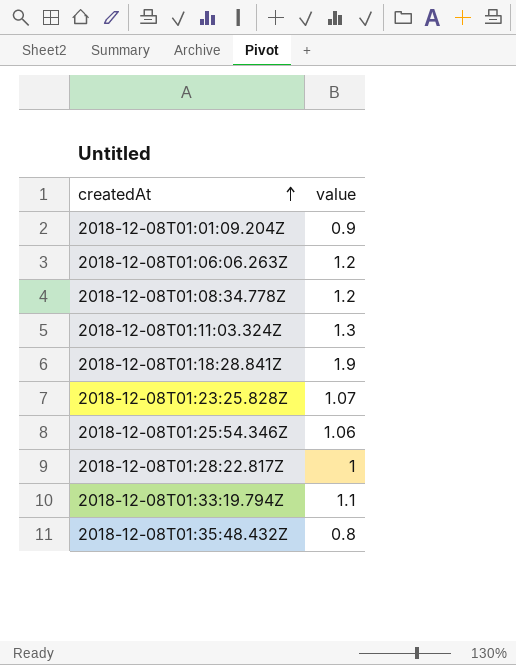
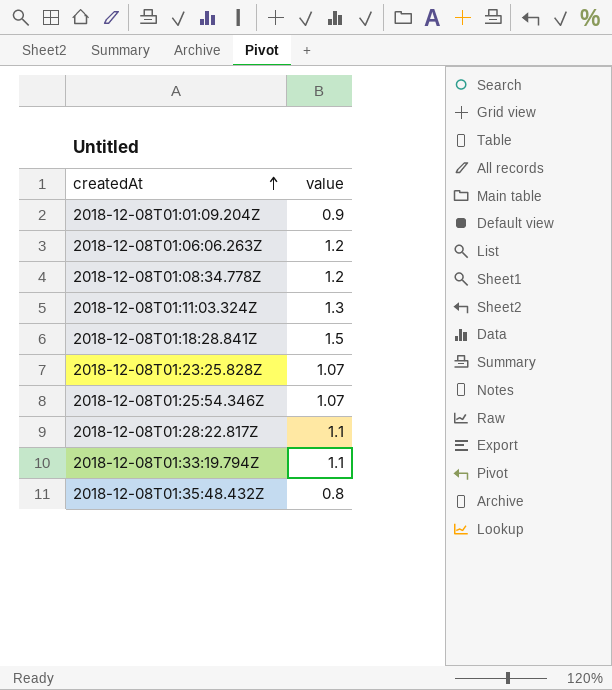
2018-12-08T01:18:28.841Z | value: 1.9 -> 1.5
2018-12-08T01:25:54.346Z | value: 1.06 -> 1.07
2018-12-08T01:28:22.817Z | value: 1 -> 1.1

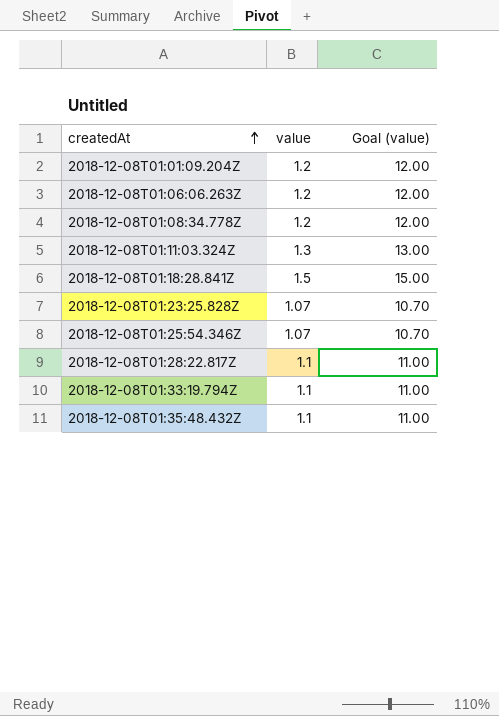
column Goal (value) | formula: none -> [value] * 10
2018-12-08T01:01:09.204Z | value: 0.9 -> 1.2
2018-12-08T01:35:48.432Z | value: 0.8 -> 1.1

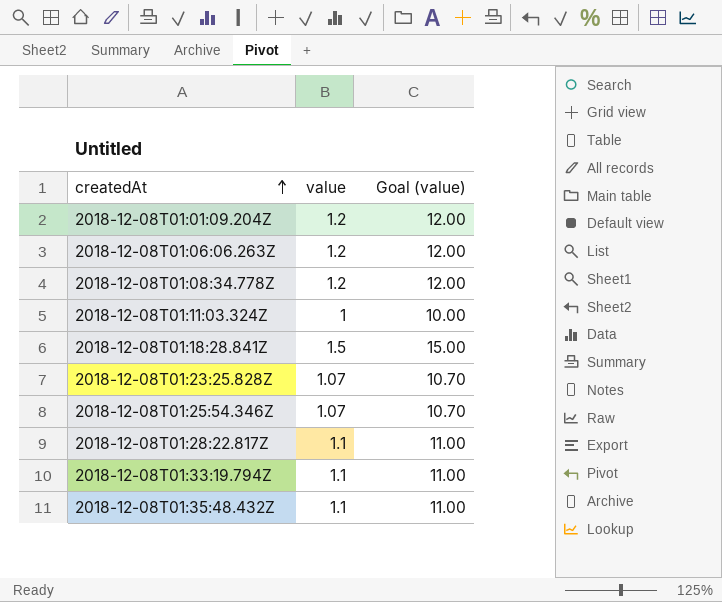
2018-12-08T01:11:03.324Z | value: 1.3 -> 1
2018-12-08T01:11:03.324Z | Goal (value): 13.00 -> 10.00

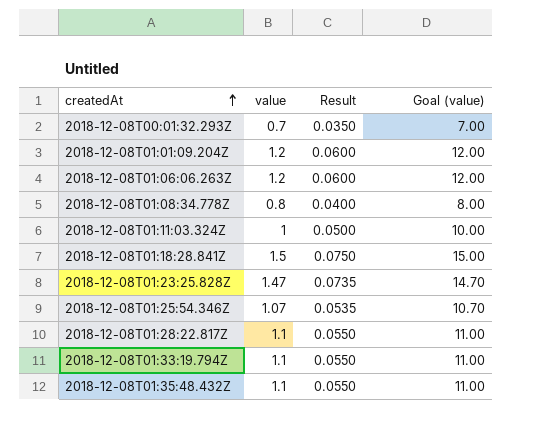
column Result | formula: none -> [value] * 0.05
row 2018-12-08T00:01:32.293Z: none -> 0.7 | 0.0350 | 7.00
2018-12-08T01:08:34.778Z | value: 1.2 -> 0.8
2018-12-08T01:08:34.778Z | Goal (value): 12.00 -> 8.00
2018-12-08T01:23:25.828Z | value: 1.07 -> 1.47
2018-12-08T01:23:25.828Z | Goal (value): 10.70 -> 14.70

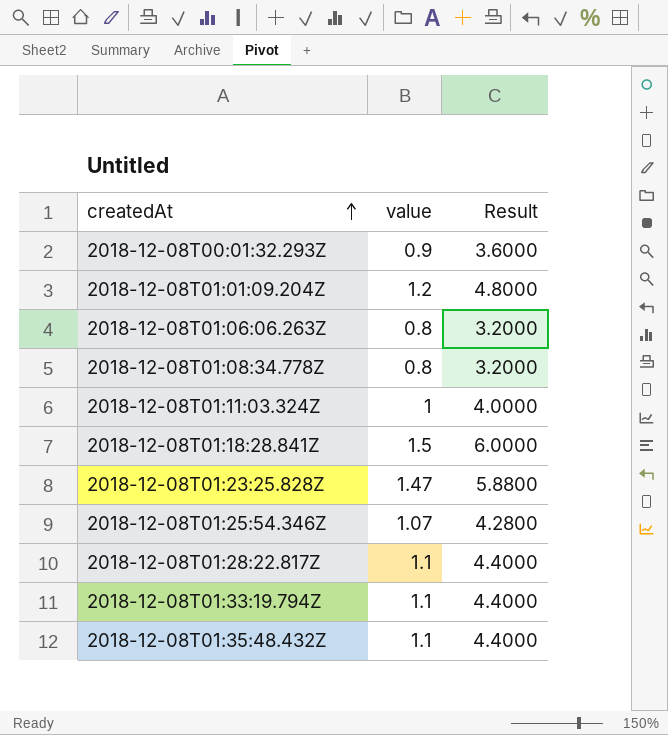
column Goal (value) | formula: [value] * 10 -> none
column Result | formula: [value] * 0.05 -> [value] * 4
2018-12-08T00:01:32.293Z | value: 0.7 -> 0.9
2018-12-08T01:06:06.263Z | value: 1.2 -> 0.8

